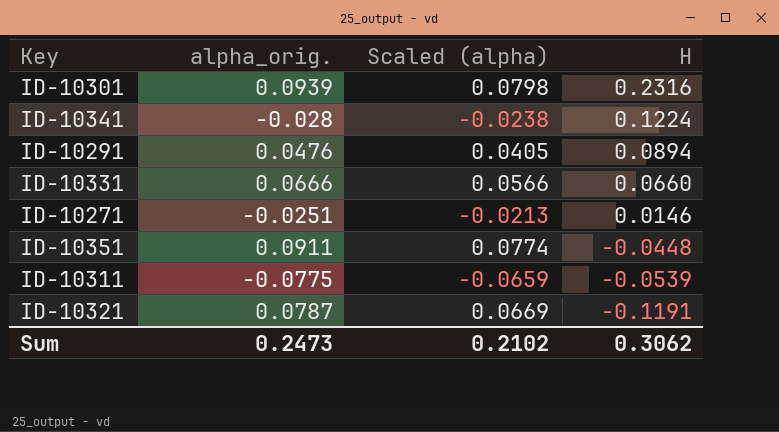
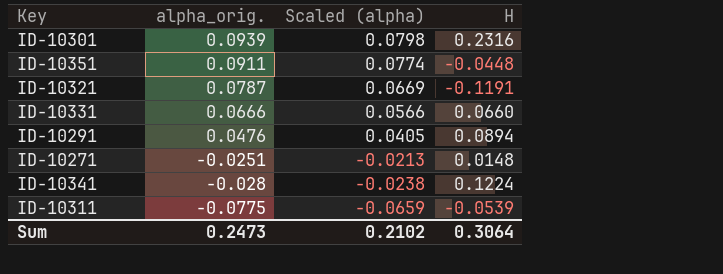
row order: H descending -> alpha_orig. descending
ID-10271 | H: 0.0146 -> 0.0148
Sum | H: 0.3062 -> 0.3064

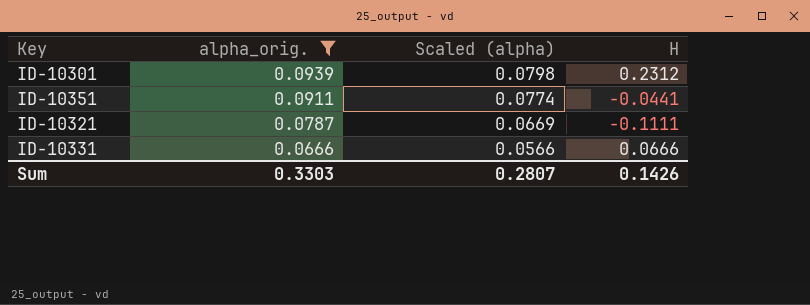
filter: none -> alpha_orig. >= 0.0666
ID-10301 | H: 0.2316 -> 0.2312
ID-10351 | H: -0.0448 -> -0.0441
ID-10321 | H: -0.1191 -> -0.1111
ID-10331 | H: 0.0660 -> 0.0666
Sum | alpha_orig.: 0.2473 -> 0.3303
Sum | Scaled (alpha): 0.2102 -> 0.2807
Sum | H: 0.3064 -> 0.1426

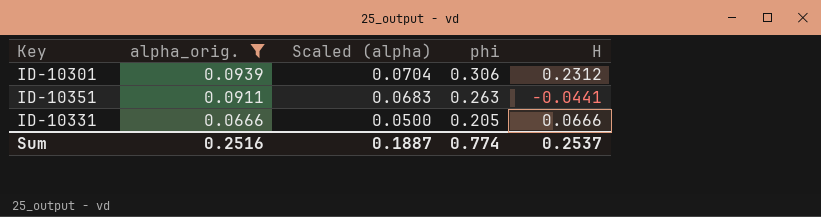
column Scaled (alpha) | formula: [alpha_orig.] * 0.85 -> [alpha_orig.] * 0.75
column phi | position: none -> 4
row ID-10321: 0.0787 | 0.0669 | -0.1111 -> none
Sum | alpha_orig.: 0.3303 -> 0.2516
Sum | Scaled (alpha): 0.2807 -> 0.1887
Sum | H: 0.1426 -> 0.2537

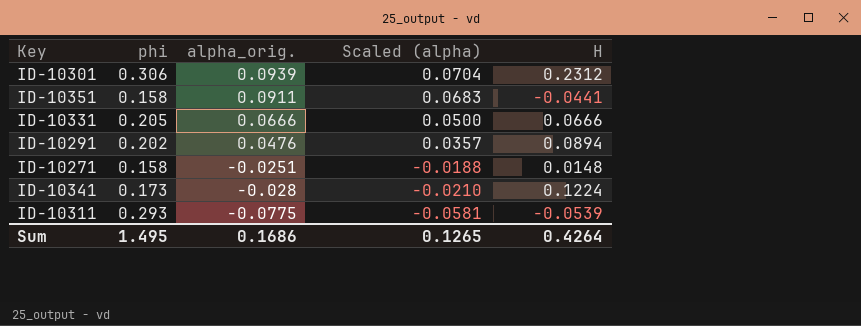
filter: alpha_orig. >= 0.0666 -> none
column phi | position: 4 -> 2
ID-10351 | phi: 0.263 -> 0.158
Sum | phi: 0.774 -> 1.495
Sum | alpha_orig.: 0.2516 -> 0.1686
Sum | Scaled (alpha): 0.1887 -> 0.1265
Sum | H: 0.2537 -> 0.4264

